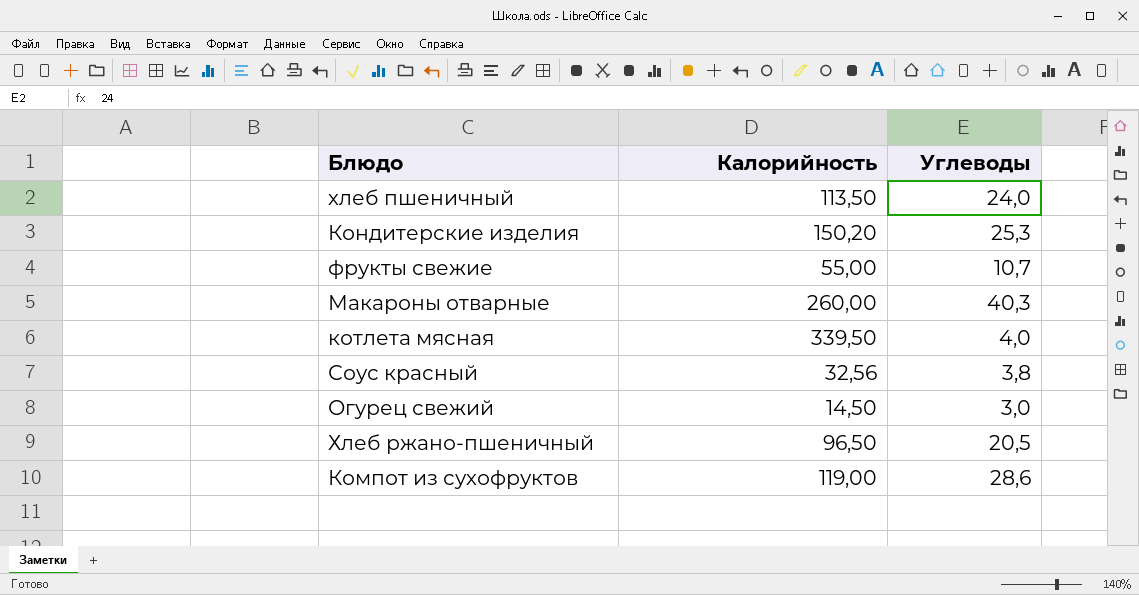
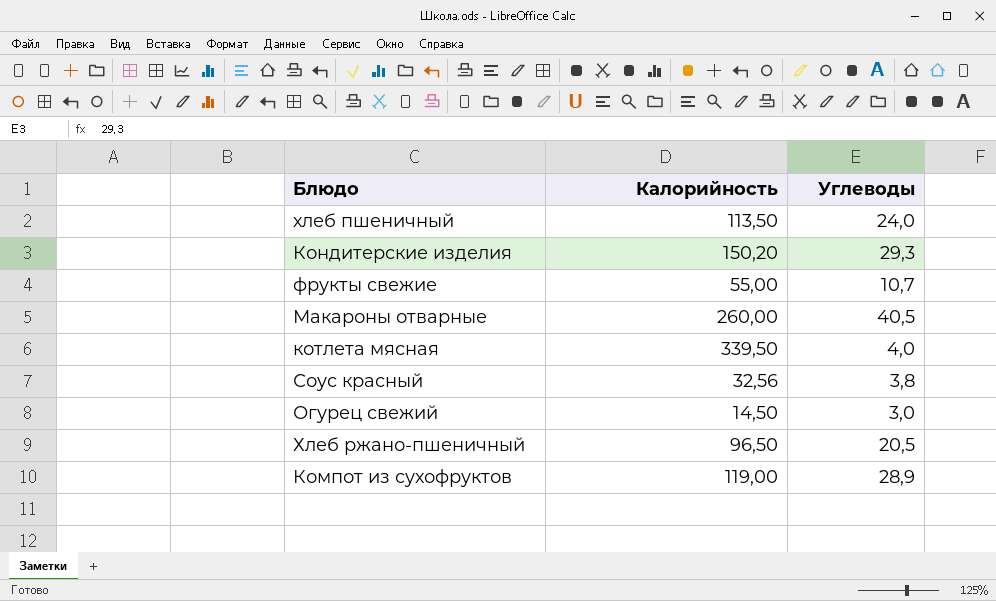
Кондитерские изделия | Углеводы: 25,3 -> 29,3
Макароны отварные | Углеводы: 40,3 -> 40,5
Компот из сухофруктов | Углеводы: 28,6 -> 28,9

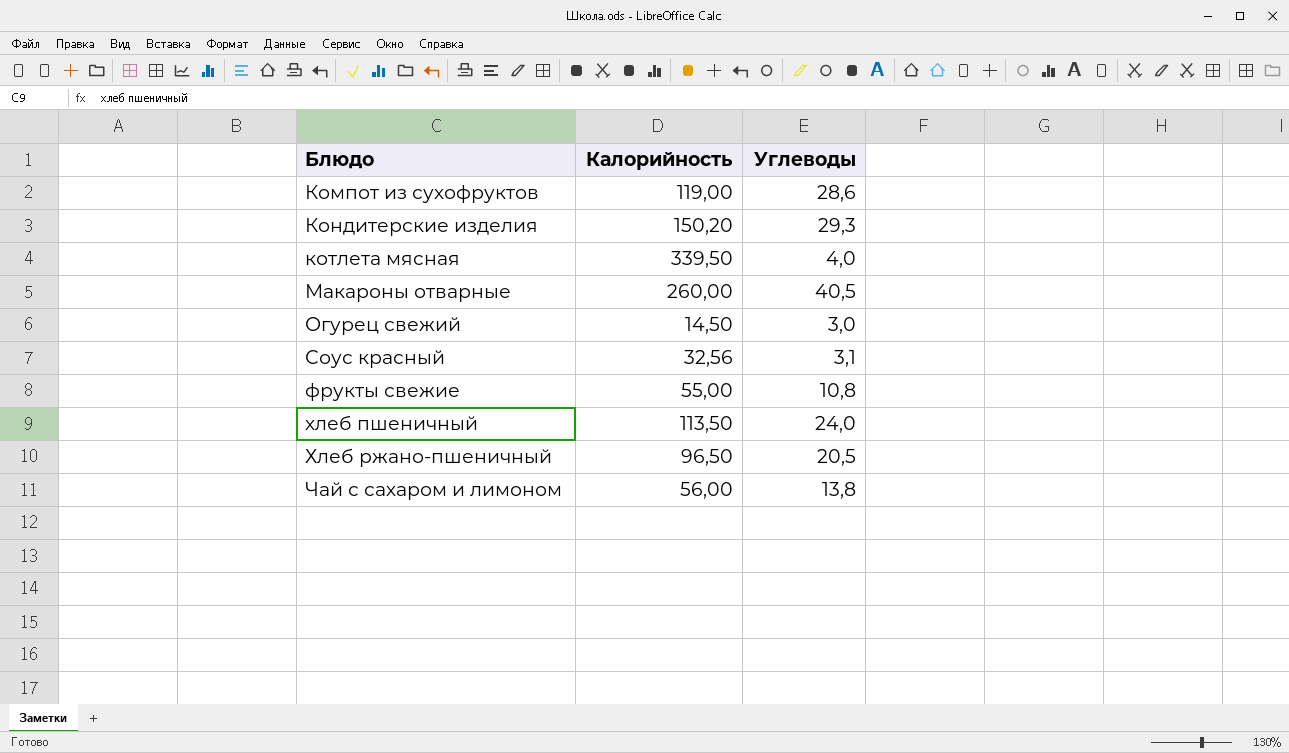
row order: none -> Блюдо ascending
Компот из сухофруктов | Углеводы: 28,9 -> 28,6
Соус красный | Углеводы: 3,8 -> 3,1
фрукты свежие | Углеводы: 10,7 -> 10,8
row Чай с сахаром и лимоном: none -> 56,00 | 13,8

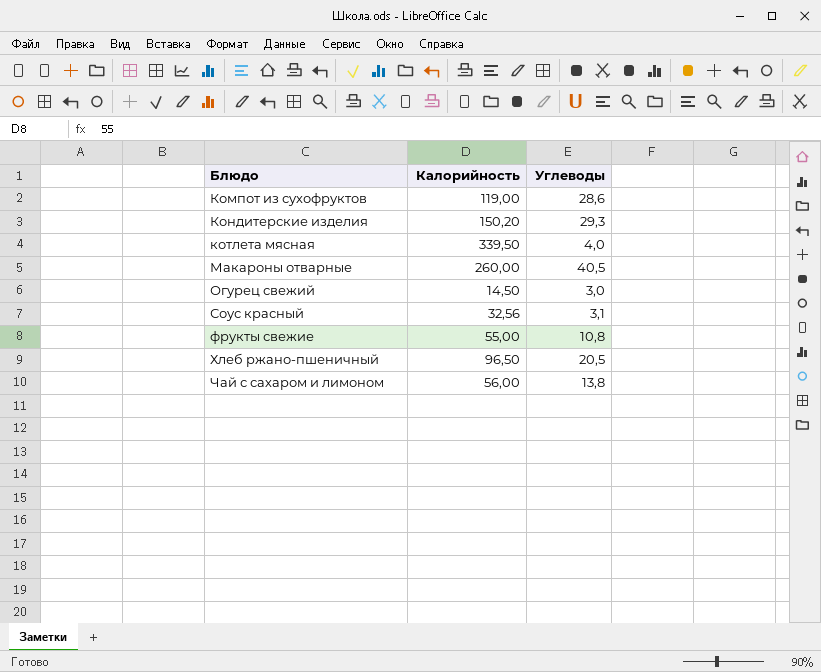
row хлеб пшеничный: 113,50 | 24,0 -> none

